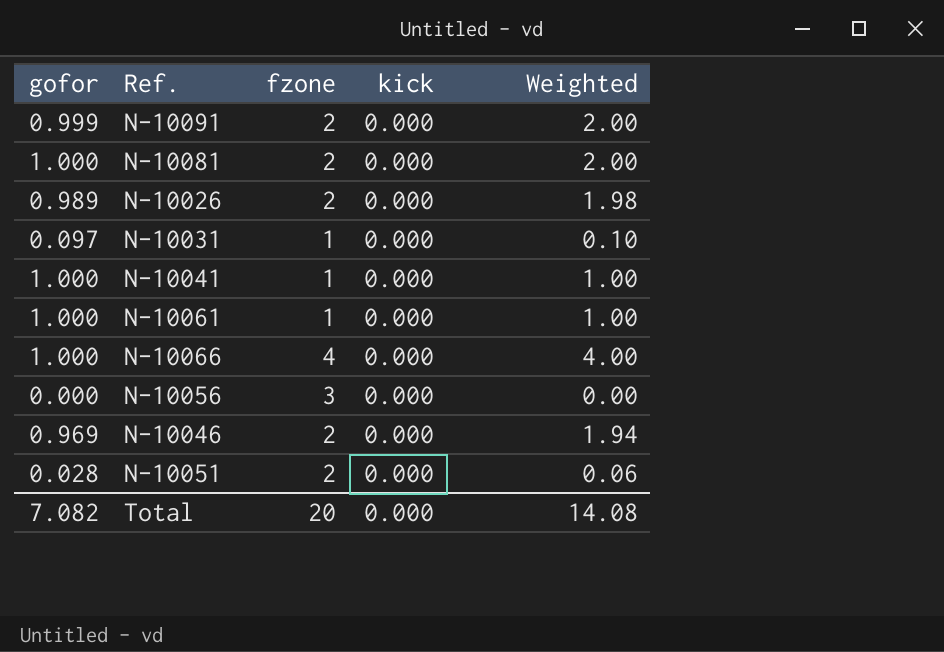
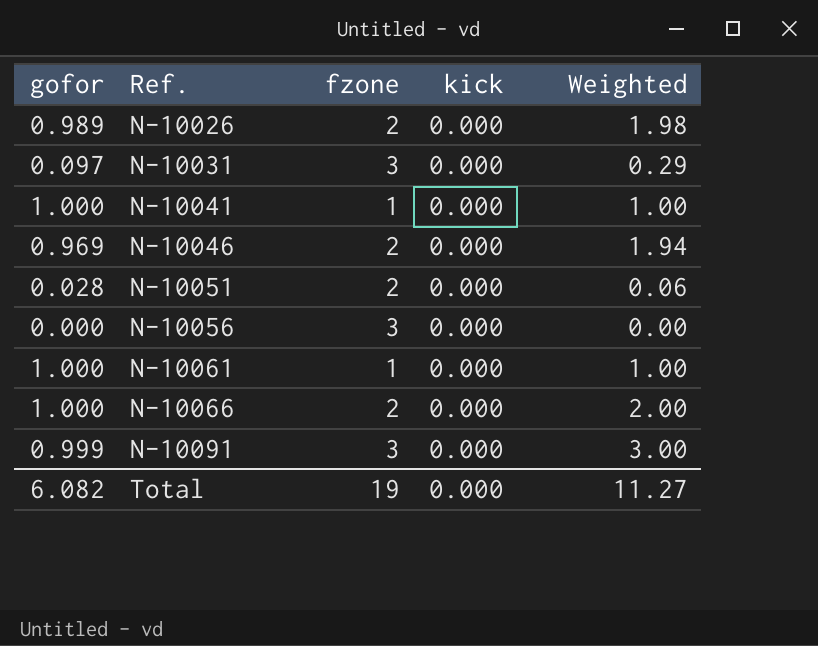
row order: none -> Ref. ascending
row N-10081: 1.000 | 2 | 0.000 | 2.00 -> none
N-10031 | fzone: 1 -> 3
N-10031 | Weighted: 0.10 -> 0.29
N-10066 | fzone: 4 -> 2
N-10066 | Weighted: 4.00 -> 2.00
N-10091 | fzone: 2 -> 3
N-10091 | Weighted: 2.00 -> 3.00
Total | gofor: 7.082 -> 6.082
Total | fzone: 20 -> 19
Total | Weighted: 14.08 -> 11.27

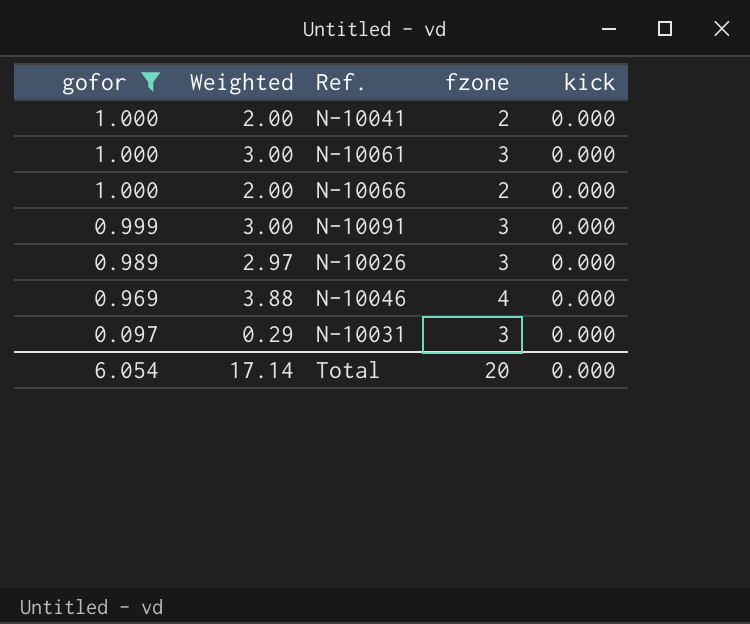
filter: none -> gofor >= 0.097
row order: Ref. ascending -> gofor descending
column Weighted | position: 5 -> 2
N-10041 | Weighted: 1.00 -> 2.00
N-10041 | fzone: 1 -> 2
N-10061 | Weighted: 1.00 -> 3.00
N-10061 | fzone: 1 -> 3
N-10026 | Weighted: 1.98 -> 2.97
N-10026 | fzone: 2 -> 3
N-10046 | Weighted: 1.94 -> 3.88
N-10046 | fzone: 2 -> 4
Total | gofor: 6.082 -> 6.054
Total | Weighted: 11.27 -> 17.14
Total | fzone: 19 -> 20

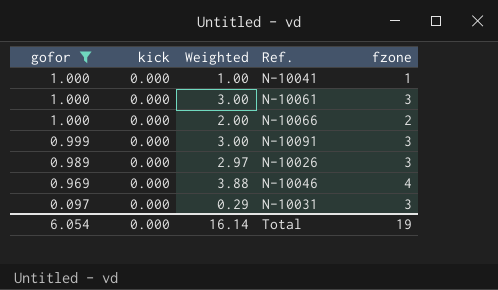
column kick | position: 5 -> 2
N-10041 | Weighted: 2.00 -> 1.00
N-10041 | fzone: 2 -> 1
Total | Weighted: 17.14 -> 16.14
Total | fzone: 20 -> 19

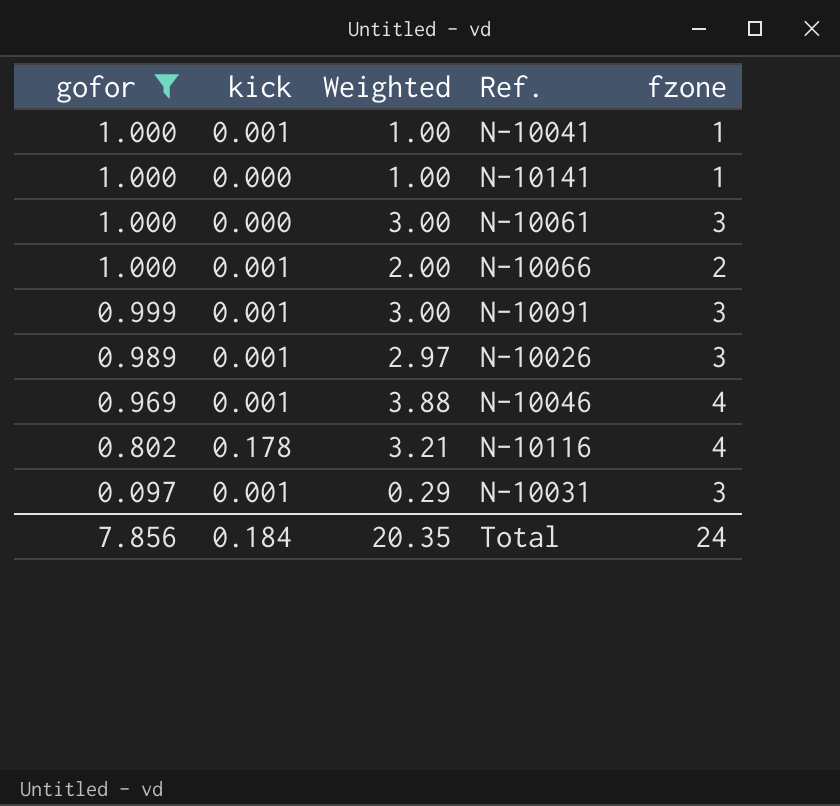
N-10041 | kick: 0.000 -> 0.001
row N-10141: none -> 1.000 | 0.000 | 1.00 | 1
N-10066 | kick: 0.000 -> 0.001
N-10091 | kick: 0.000 -> 0.001
N-10026 | kick: 0.000 -> 0.001
N-10046 | kick: 0.000 -> 0.001
row N-10116: none -> 0.802 | 0.178 | 3.21 | 4
N-10031 | kick: 0.000 -> 0.001
Total | gofor: 6.054 -> 7.856
Total | kick: 0.000 -> 0.184
Total | Weighted: 16.14 -> 20.35
Total | fzone: 19 -> 24

